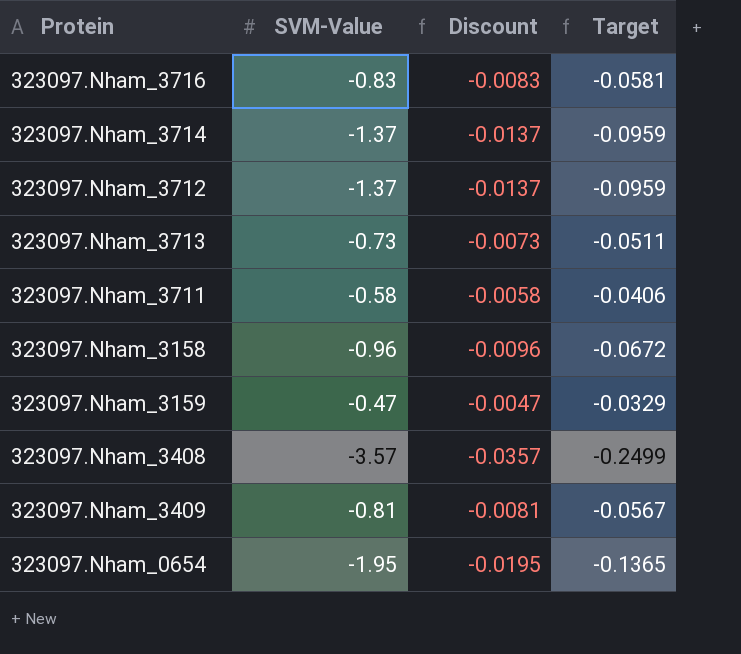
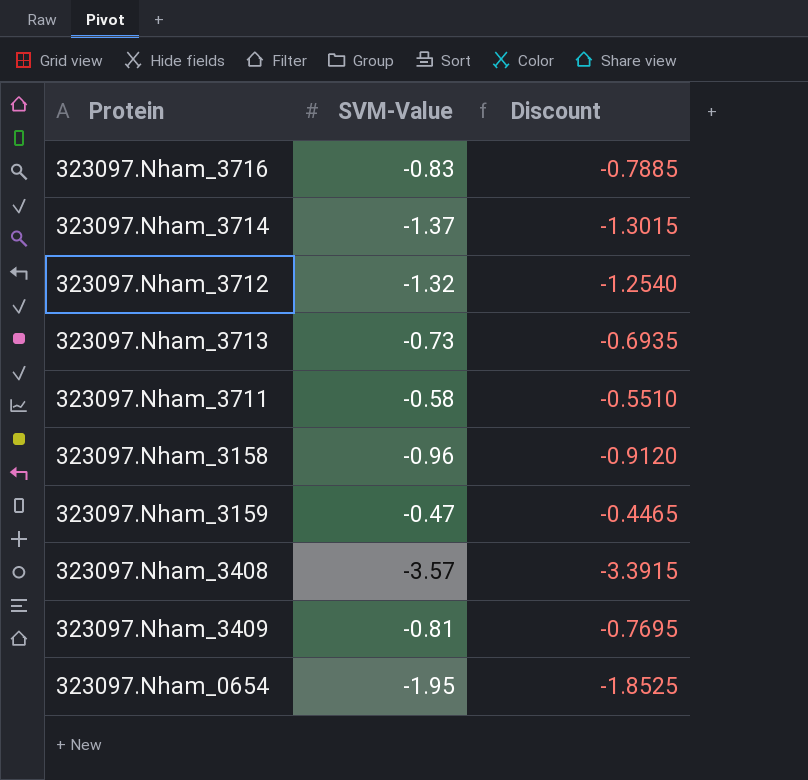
column Target | formula: [SVM-Value] * 0.07 -> none
column Discount | formula: [SVM-Value] * 0.01 -> [SVM-Value] * 0.95
323097.Nham_3712 | SVM-Value: -1.37 -> -1.32

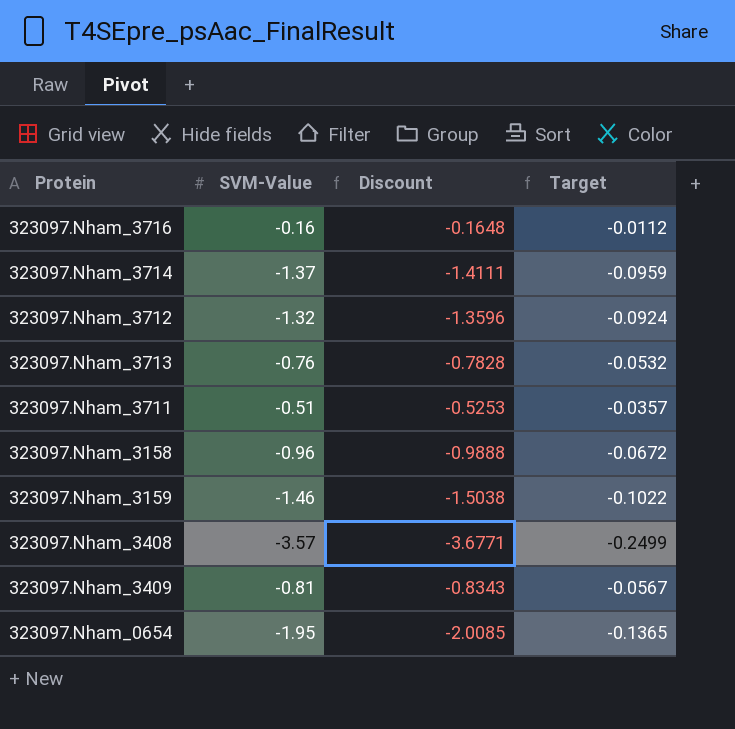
column Discount | formula: [SVM-Value] * 0.95 -> [SVM-Value] * 1.03
column Target | formula: none -> [SVM-Value] * 0.07
323097.Nham_3716 | SVM-Value: -0.83 -> -0.16
323097.Nham_3713 | SVM-Value: -0.73 -> -0.76
323097.Nham_3711 | SVM-Value: -0.58 -> -0.51
323097.Nham_3159 | SVM-Value: -0.47 -> -1.46

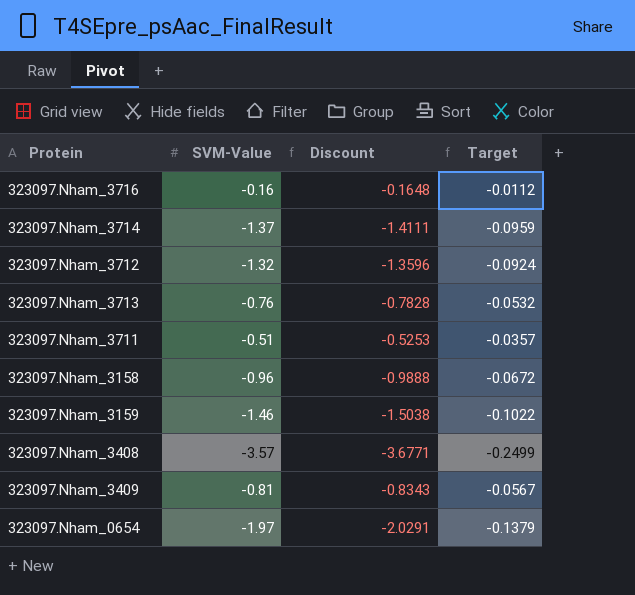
323097.Nham_0654 | SVM-Value: -1.95 -> -1.97
323097.Nham_0654 | Discount: -2.0085 -> -2.0291
323097.Nham_0654 | Target: -0.1365 -> -0.1379

